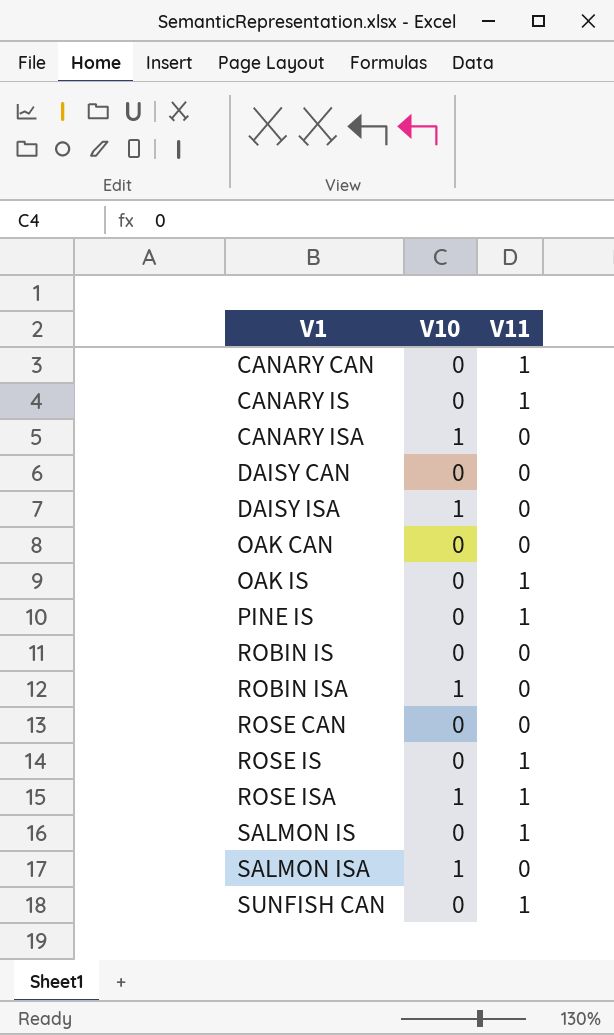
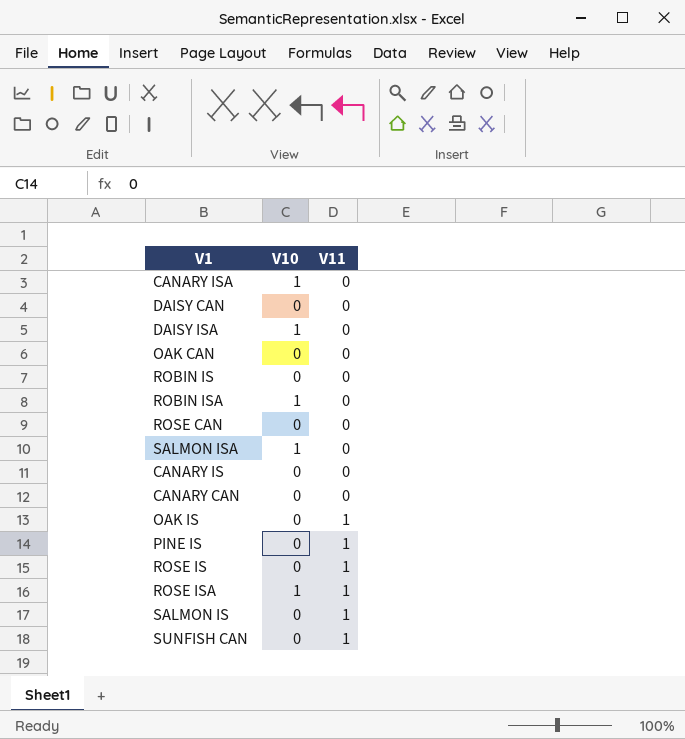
row order: V1 ascending -> V11 ascending
CANARY IS | V11: 1 -> 0
CANARY CAN | V11: 1 -> 0

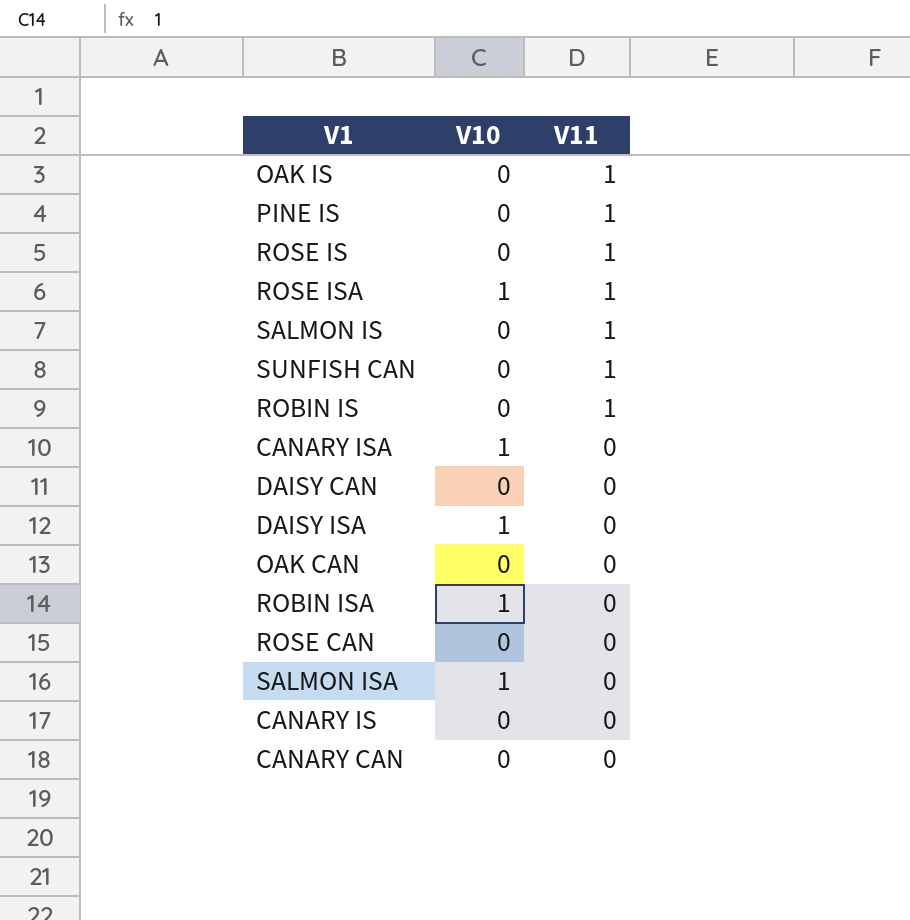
row order: V11 ascending -> V11 descending
ROBIN IS | V11: 0 -> 1

